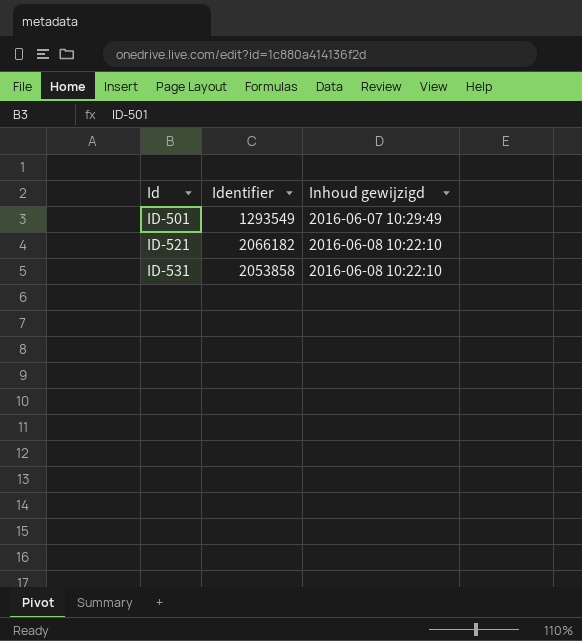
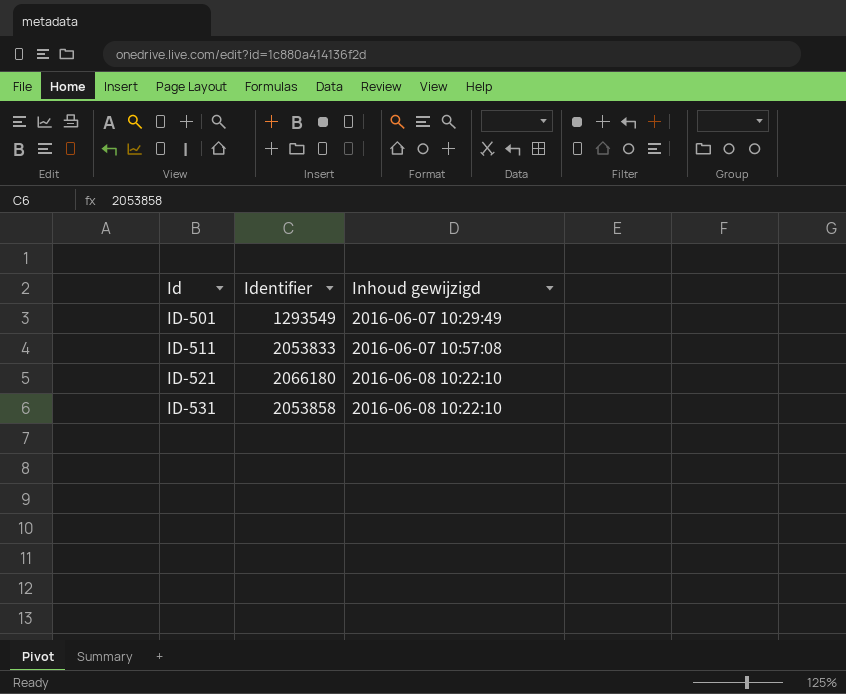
row ID-511: none -> 2053833 | 2016-06-07 10:57:08
ID-521 | Identifier: 2066182 -> 2066180

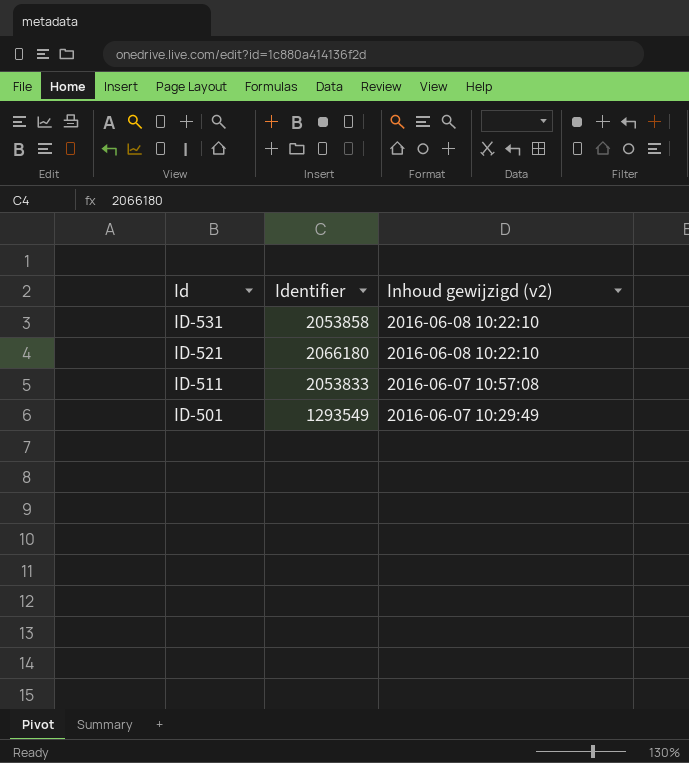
row order: Id ascending -> Id descending
column name: Inhoud gewijzigd -> Inhoud gewijzigd (v2)

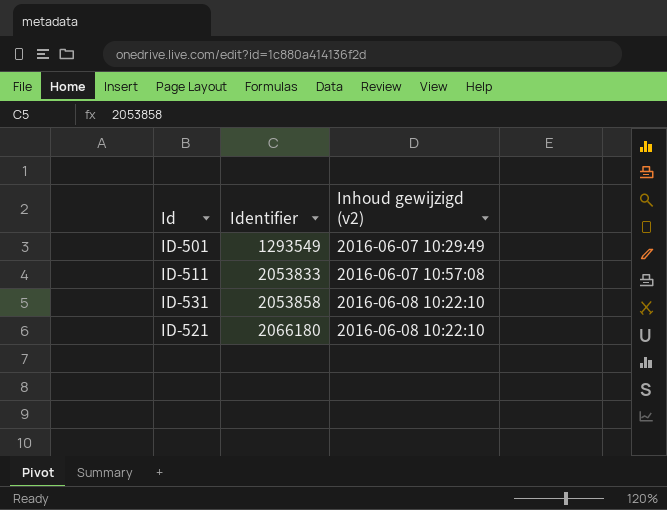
row order: Id descending -> Identifier ascending

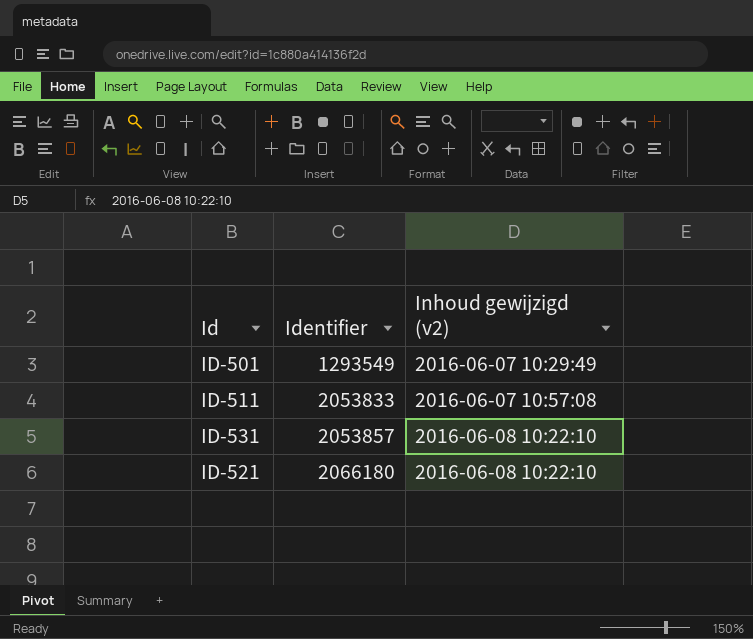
ID-531 | Identifier: 2053858 -> 2053857

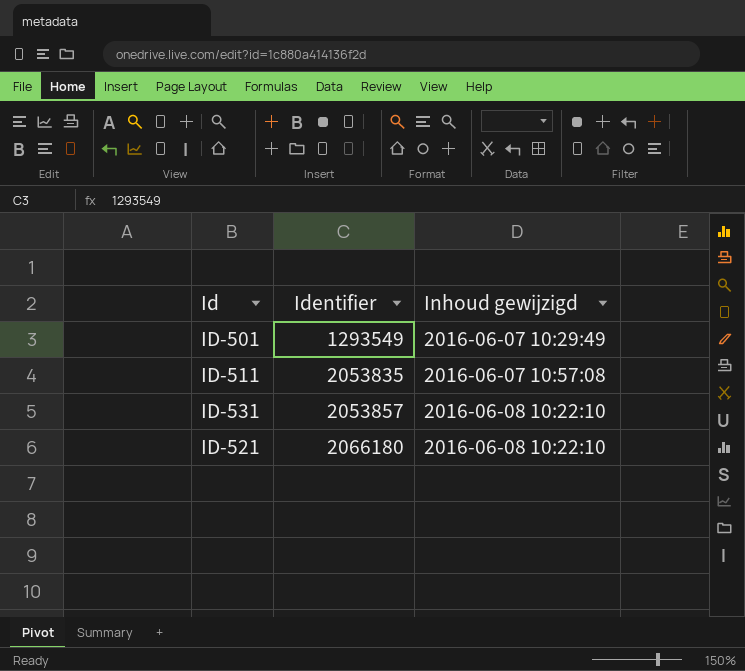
column name: Inhoud gewijzigd (v2) -> Inhoud gewijzigd
ID-511 | Identifier: 2053833 -> 2053835

